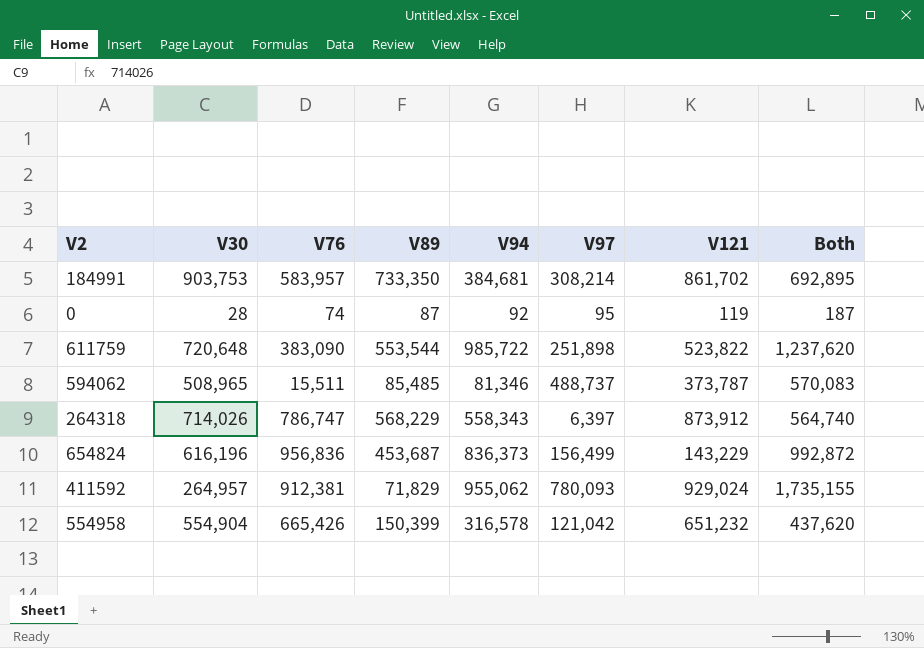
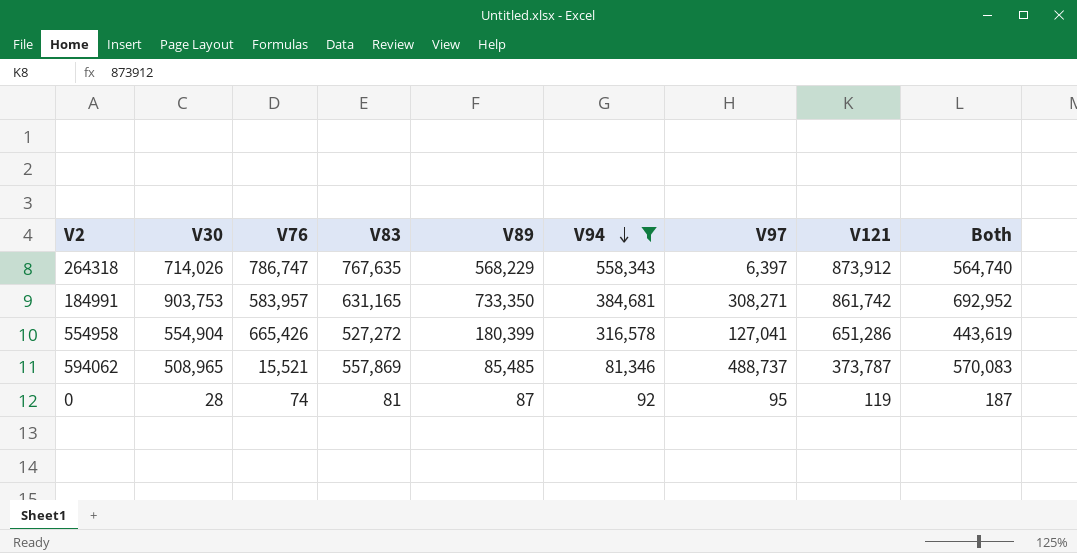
filter: none -> V94 <= 558,343
row order: none -> V94 descending
column V83 | position: none -> 4
184991 | V97: 308,214 -> 308,271
184991 | V121: 861,702 -> 861,742
184991 | Both: 692,895 -> 692,952
554958 | V89: 150,399 -> 180,399
554958 | V97: 121,042 -> 127,041
554958 | V121: 651,232 -> 651,286
554958 | Both: 437,620 -> 443,619
594062 | V76: 15,511 -> 15,521

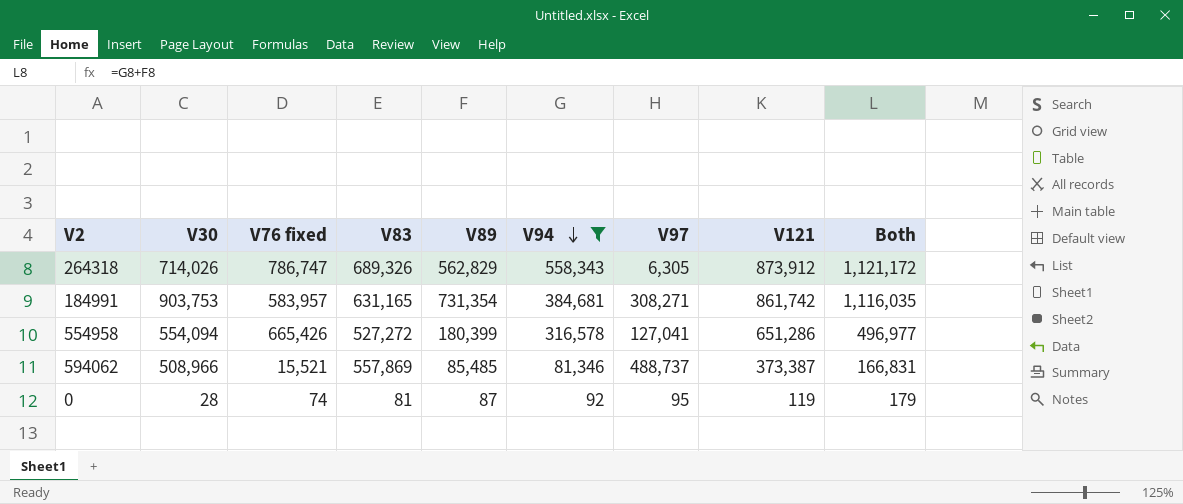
column name: V76 -> V76 fixed
column Both | formula: [V94] + [V97] -> [V89] + [V94]
264318 | V83: 767,635 -> 689,326
264318 | V89: 568,229 -> 562,829
264318 | V97: 6,397 -> 6,305
184991 | V89: 733,350 -> 731,354
554958 | V30: 554,904 -> 554,094
594062 | V30: 508,965 -> 508,966
594062 | V121: 373,787 -> 373,387

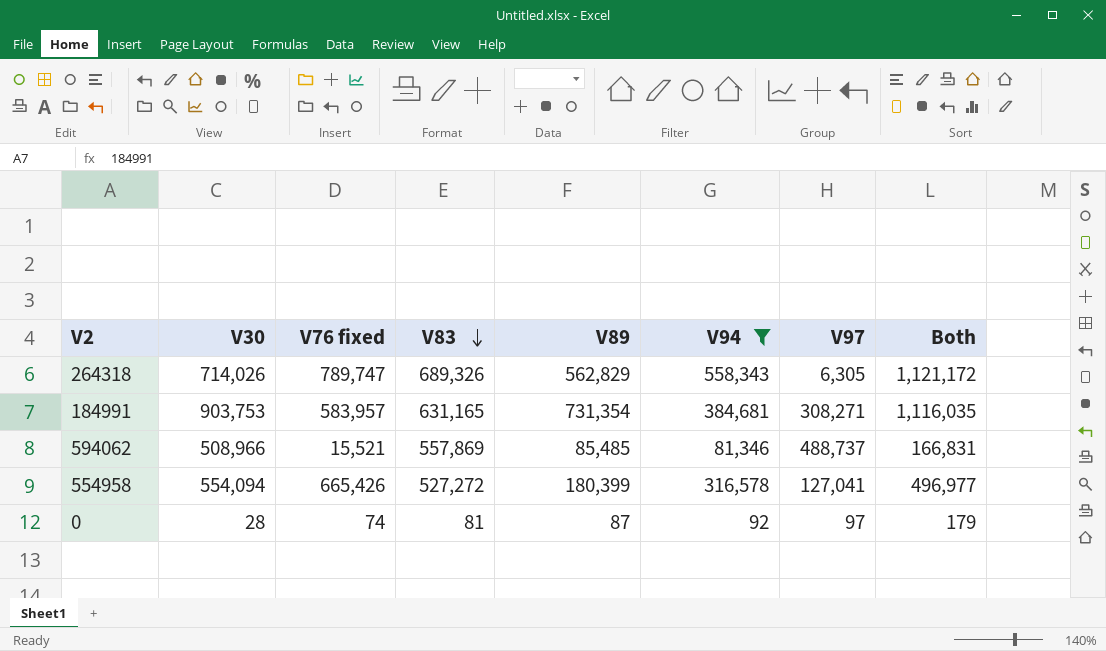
row order: V94 descending -> V83 descending
column V121 | position: 8 -> none
264318 | V76 fixed: 786,747 -> 789,747
0 | V97: 95 -> 97

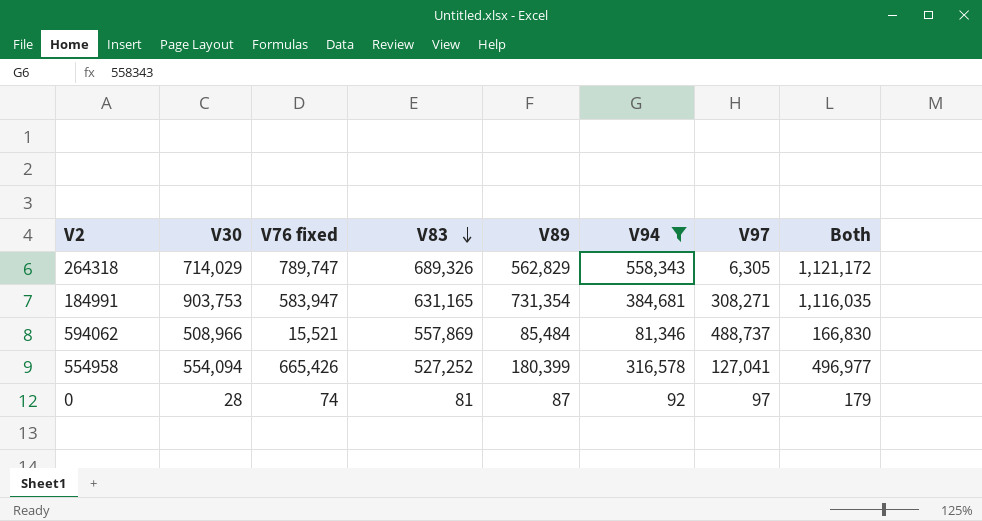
264318 | V30: 714,026 -> 714,029
184991 | V76 fixed: 583,957 -> 583,947
594062 | V89: 85,485 -> 85,484
594062 | Both: 166,831 -> 166,830
554958 | V83: 527,272 -> 527,252

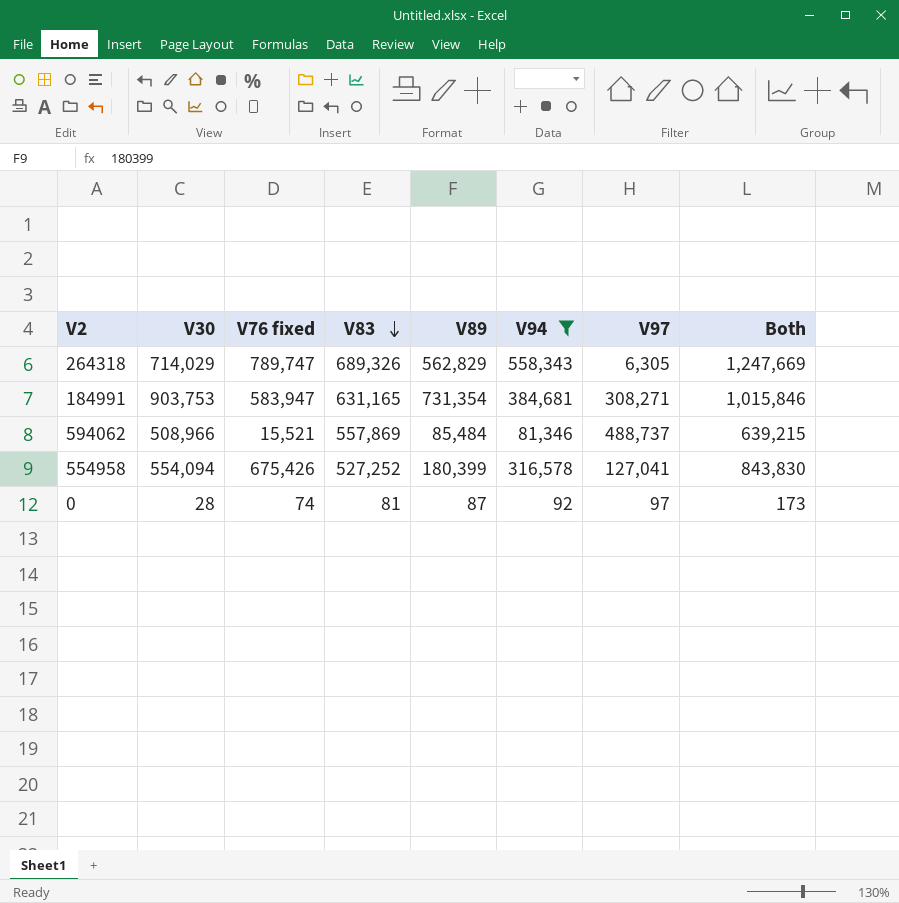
column Both | formula: [V89] + [V94] -> [V83] + [V94]
554958 | V76 fixed: 665,426 -> 675,426

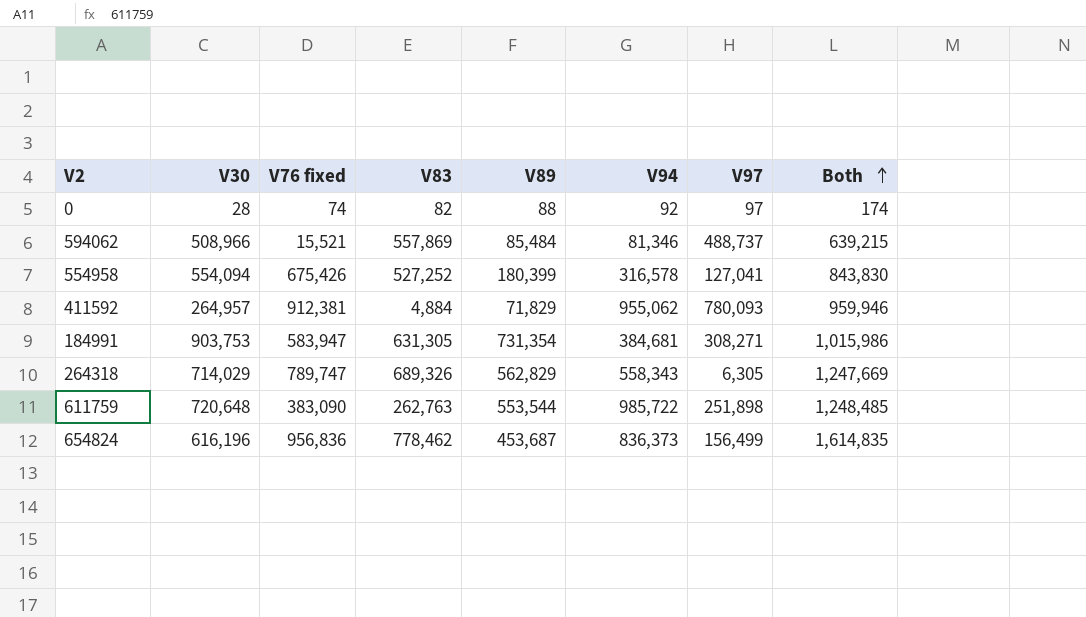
filter: V94 <= 558,343 -> none
row order: V83 descending -> Both ascending
0 | V83: 81 -> 82
0 | V89: 87 -> 88
0 | Both: 173 -> 174
184991 | V83: 631,165 -> 631,305
184991 | Both: 1,015,846 -> 1,015,986

